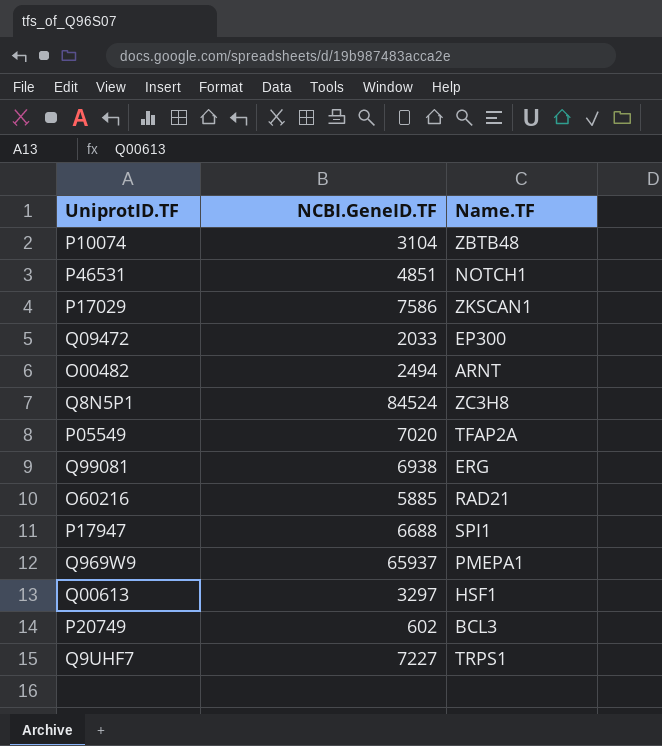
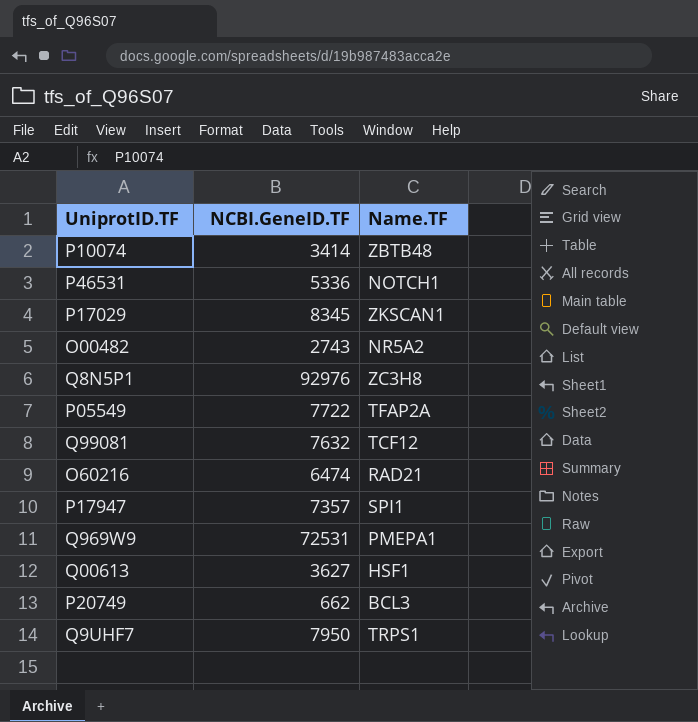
row Q09472: 2033 | EP300 -> none
P10074 | NCBI.GeneID.TF: 3104 -> 3414
P46531 | NCBI.GeneID.TF: 4851 -> 5336
P17029 | NCBI.GeneID.TF: 7586 -> 8345
O00482 | NCBI.GeneID.TF: 2494 -> 2743
O00482 | Name.TF: ARNT -> NR5A2
Q8N5P1 | NCBI.GeneID.TF: 84524 -> 92976
P05549 | NCBI.GeneID.TF: 7020 -> 7722
Q99081 | NCBI.GeneID.TF: 6938 -> 7632
Q99081 | Name.TF: ERG -> TCF12
O60216 | NCBI.GeneID.TF: 5885 -> 6474
P17947 | NCBI.GeneID.TF: 6688 -> 7357
Q969W9 | NCBI.GeneID.TF: 65937 -> 72531
Q00613 | NCBI.GeneID.TF: 3297 -> 3627
P20749 | NCBI.GeneID.TF: 602 -> 662
Q9UHF7 | NCBI.GeneID.TF: 7227 -> 7950

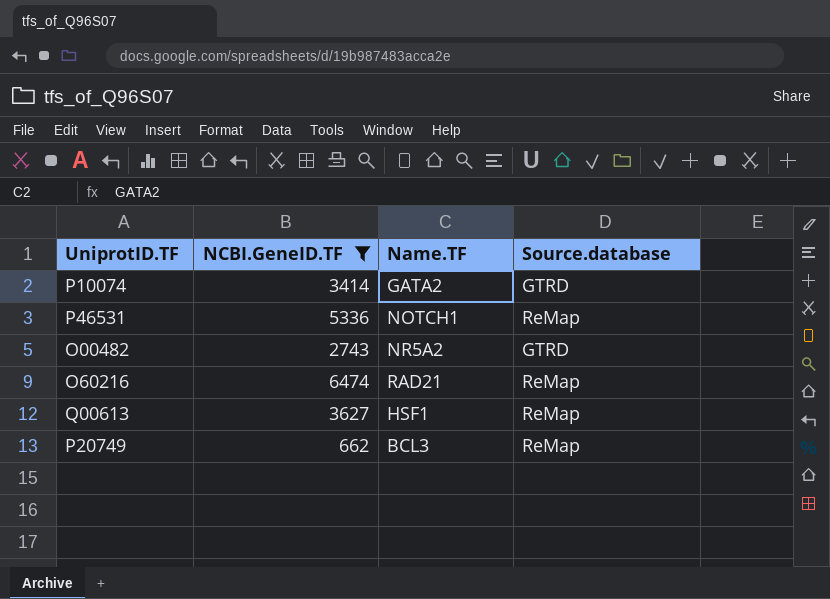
filter: none -> NCBI.GeneID.TF <= 6474
column Source.database | position: none -> 4
P10074 | Name.TF: ZBTB48 -> GATA2

